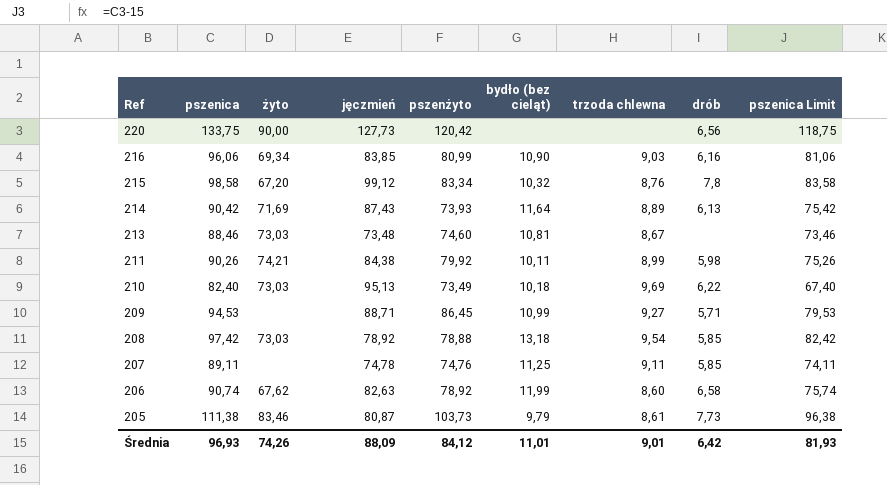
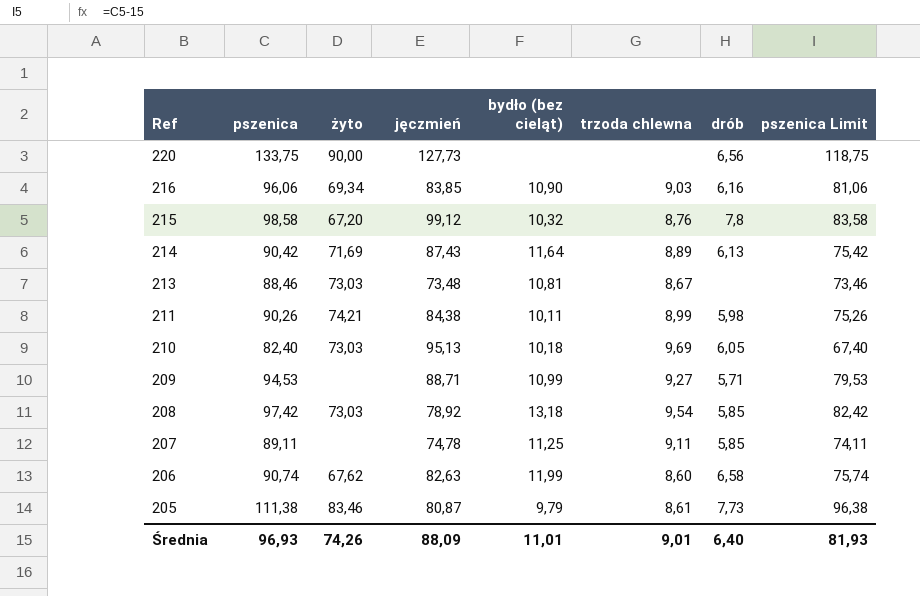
column pszenżyto | position: 5 -> none
210 | drób: 6,22 -> 6,05
Średnia | drób: 6,42 -> 6,40

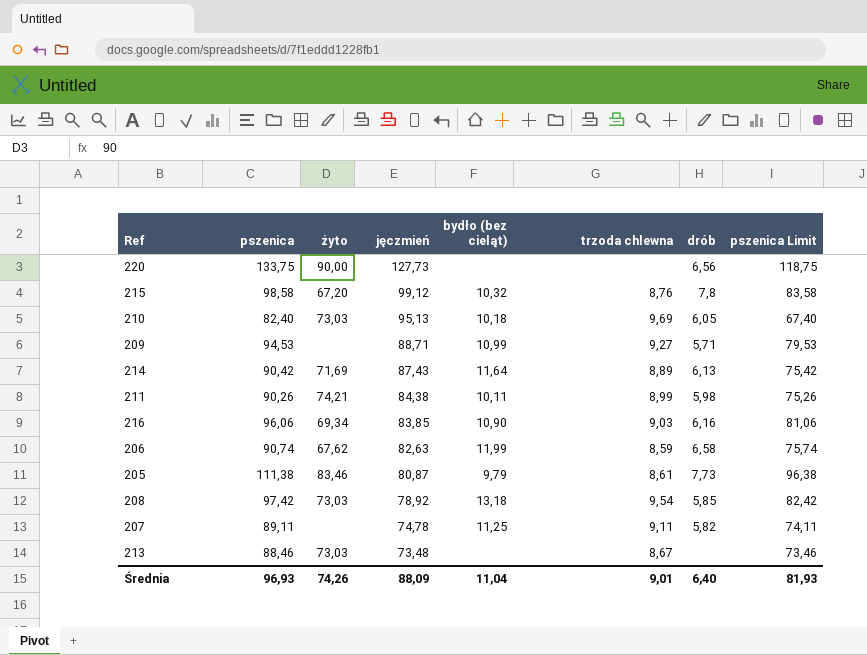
row order: Ref descending -> jęczmień descending
206 | trzoda chlewna: 8,60 -> 8,59
207 | drób: 5,85 -> 5,82
213 | bydło (bez cieląt): 10,81 -> none
Średnia | bydło (bez cieląt): 11,01 -> 11,04

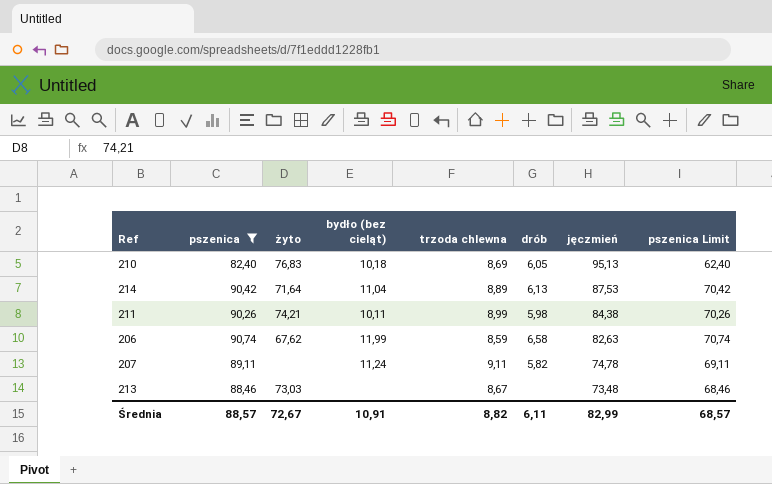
filter: none -> pszenica <= 90,74
column jęczmień | position: 4 -> 7
column pszenica Limit | formula: [pszenica] - 15 -> [pszenica] - 20
210 | żyto: 73,03 -> 76,83
210 | trzoda chlewna: 9,69 -> 8,69
214 | żyto: 71,69 -> 71,64
214 | bydło (bez cieląt): 11,64 -> 11,04
214 | jęczmień: 87,43 -> 87,53
207 | bydło (bez cieląt): 11,25 -> 11,24
Średnia | pszenica: 96,93 -> 88,57
Średnia | żyto: 74,26 -> 72,67
Średnia | bydło (bez cieląt): 11,04 -> 10,91
Średnia | trzoda chlewna: 9,01 -> 8,82
Średnia | drób: 6,40 -> 6,11
Średnia | jęczmień: 88,09 -> 82,99
Średnia | pszenica Limit: 81,93 -> 68,57

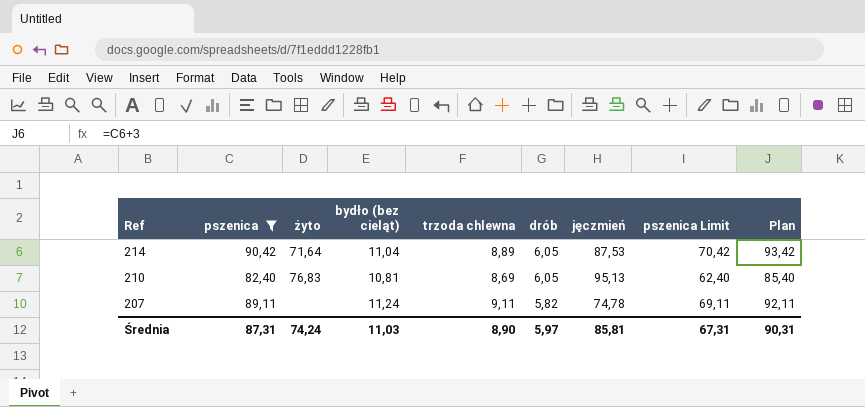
row order: jęczmień descending -> Ref descending
column Plan | formula: none -> [pszenica] + 3
row 211: 90,26 | 74,21 | 10,11 | 8,99 | 5,98 | 84,38 | 70,26 -> none
row 206: 90,74 | 67,62 | 11,99 | 8,59 | 6,58 | 82,63 | 70,74 -> none
row 213: 88,46 | 73,03 | none | 8,67 | none | 73,48 | 68,46 -> none
214 | drób: 6,13 -> 6,05
210 | bydło (bez cieląt): 10,18 -> 10,81
Średnia | pszenica: 88,57 -> 87,31
Średnia | żyto: 72,67 -> 74,24
Średnia | bydło (bez cieląt): 10,91 -> 11,03
Średnia | trzoda chlewna: 8,82 -> 8,90
Średnia | drób: 6,11 -> 5,97
Średnia | jęczmień: 82,99 -> 85,81
Średnia | pszenica Limit: 68,57 -> 67,31

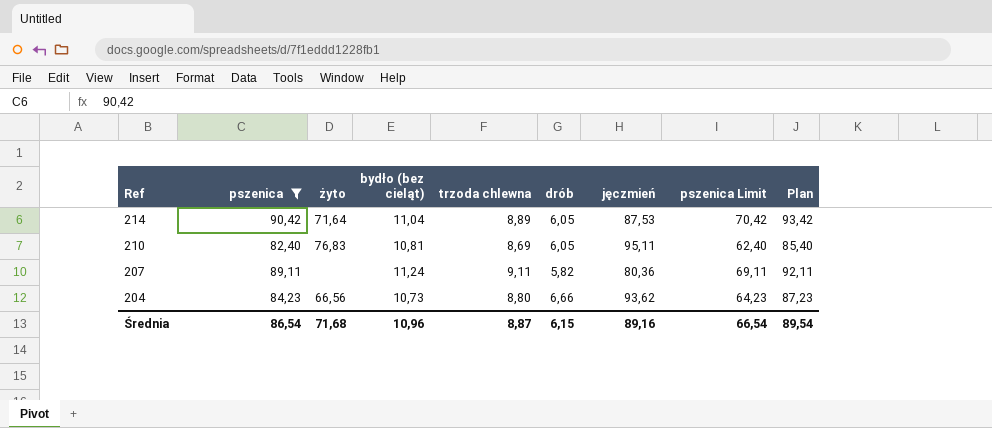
210 | jęczmień: 95,13 -> 95,11
207 | jęczmień: 74,78 -> 80,36
row 204: none -> 84,23 | 66,56 | 10,73 | 8,80 | 6,66 | 93,62 | 64,23 | 87,23
Średnia | pszenica: 87,31 -> 86,54
Średnia | żyto: 74,24 -> 71,68
Średnia | bydło (bez cieląt): 11,03 -> 10,96
Średnia | trzoda chlewna: 8,90 -> 8,87
Średnia | drób: 5,97 -> 6,15
Średnia | jęczmień: 85,81 -> 89,16
Średnia | pszenica Limit: 67,31 -> 66,54
Średnia | Plan: 90,31 -> 89,54

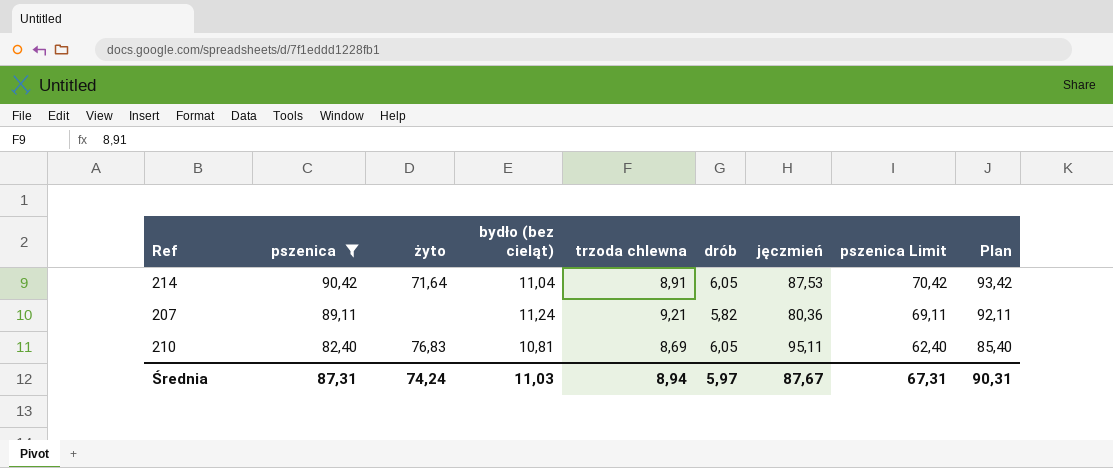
row order: Ref descending -> pszenica descending
row 204: 84,23 | 66,56 | 10,73 | 8,80 | 6,66 | 93,62 | 64,23 | 87,23 -> none
214 | trzoda chlewna: 8,89 -> 8,91
207 | trzoda chlewna: 9,11 -> 9,21
Średnia | pszenica: 86,54 -> 87,31
Średnia | żyto: 71,68 -> 74,24
Średnia | bydło (bez cieląt): 10,96 -> 11,03
Średnia | trzoda chlewna: 8,87 -> 8,94
Średnia | drób: 6,15 -> 5,97
Średnia | jęczmień: 89,16 -> 87,67
Średnia | pszenica Limit: 66,54 -> 67,31
Średnia | Plan: 89,54 -> 90,31

